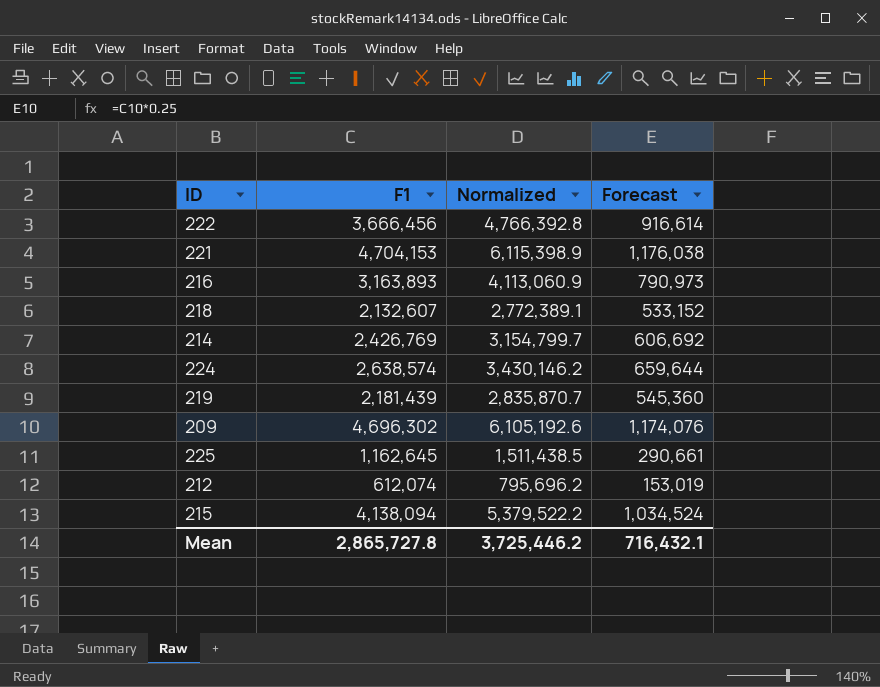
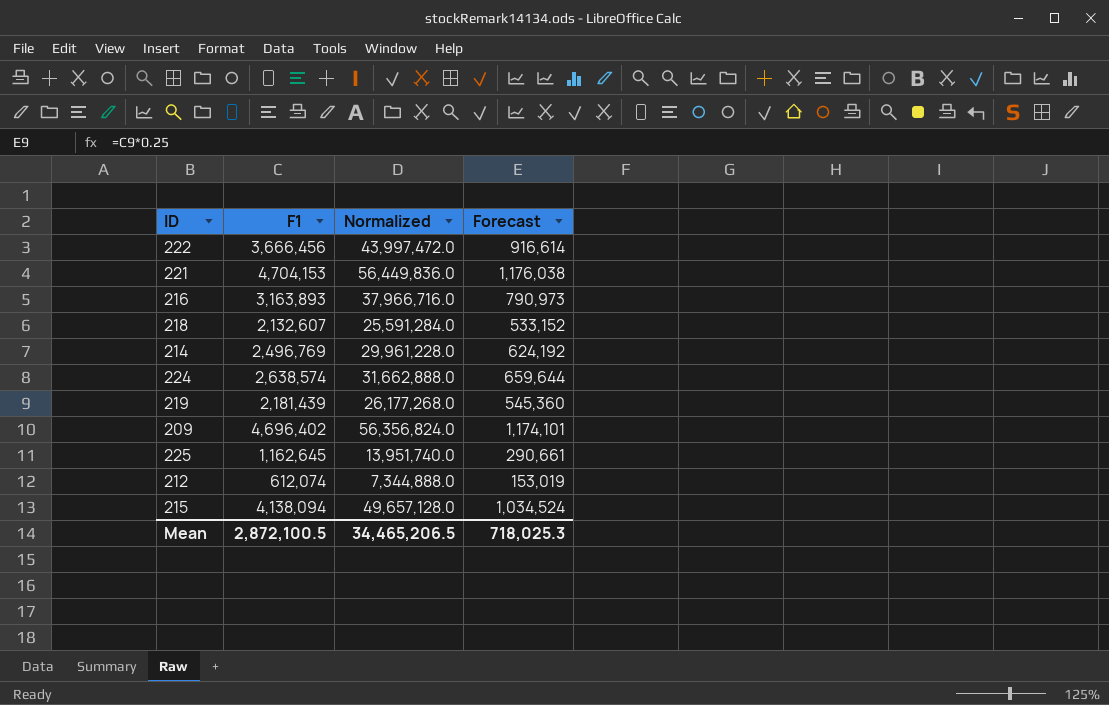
column Normalized | formula: [F1] * 1.3 -> [F1] * 12
214 | F1: 2,426,769 -> 2,496,769
214 | Forecast: 606,692 -> 624,192
209 | F1: 4,696,302 -> 4,696,402
209 | Forecast: 1,174,076 -> 1,174,101
Mean | F1: 2,865,727.8 -> 2,872,100.5
Mean | Normalized: 3,725,446.2 -> 34,465,206.5
Mean | Forecast: 716,432.1 -> 718,025.3

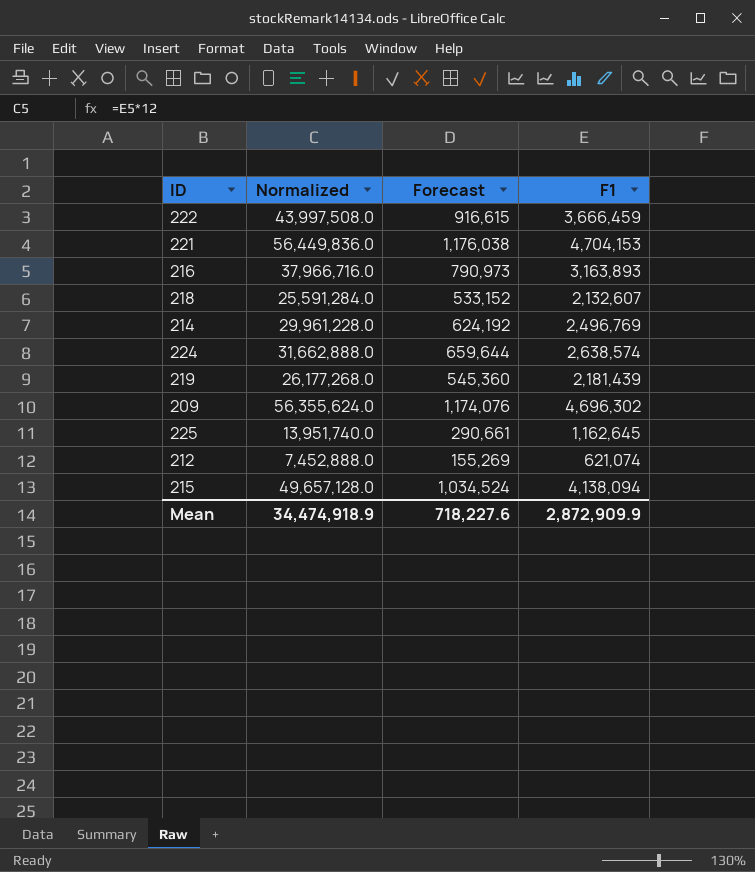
column F1 | position: 2 -> 4
222 | Normalized: 43,997,472.0 -> 43,997,508.0
222 | Forecast: 916,614 -> 916,615
222 | F1: 3,666,456 -> 3,666,459
209 | Normalized: 56,356,824.0 -> 56,355,624.0
209 | Forecast: 1,174,101 -> 1,174,076
209 | F1: 4,696,402 -> 4,696,302
212 | Normalized: 7,344,888.0 -> 7,452,888.0
212 | Forecast: 153,019 -> 155,269
212 | F1: 612,074 -> 621,074
Mean | Normalized: 34,465,206.5 -> 34,474,918.9
Mean | Forecast: 718,025.3 -> 718,227.6
Mean | F1: 2,872,100.5 -> 2,872,909.9

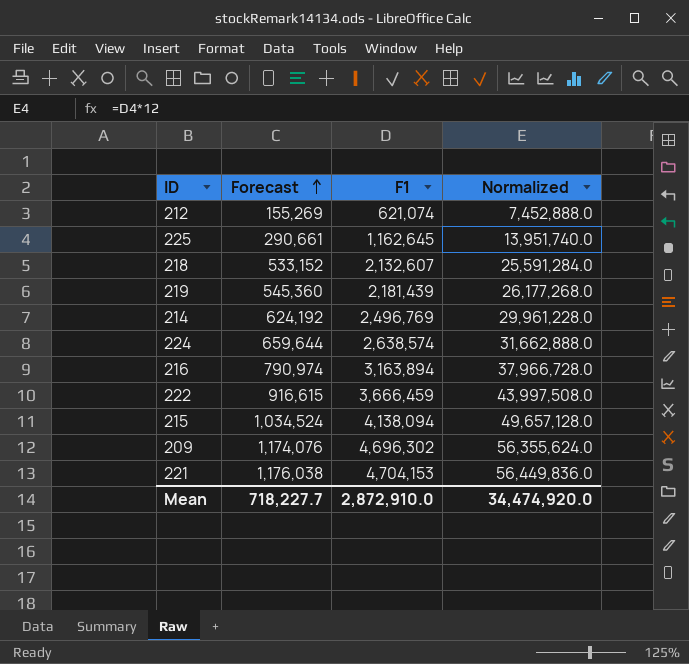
row order: none -> Forecast ascending
column Normalized | position: 2 -> 4
216 | Forecast: 790,973 -> 790,974
216 | F1: 3,163,893 -> 3,163,894
216 | Normalized: 37,966,716.0 -> 37,966,728.0
Mean | Forecast: 718,227.6 -> 718,227.7
Mean | F1: 2,872,909.9 -> 2,872,910.0
Mean | Normalized: 34,474,918.9 -> 34,474,920.0

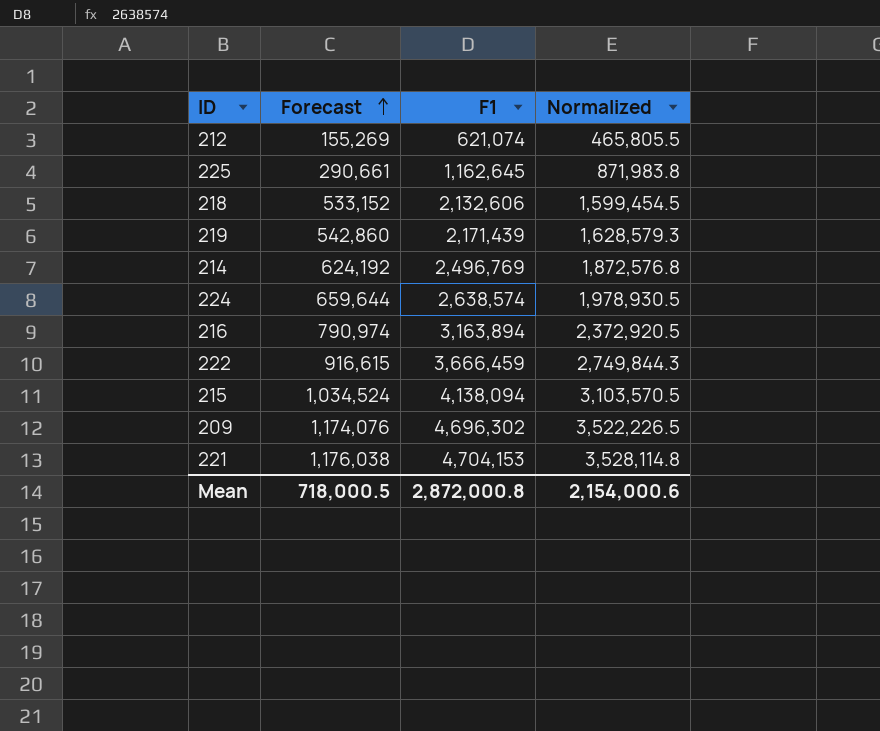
column Normalized | formula: [F1] * 12 -> [F1] * 0.75
218 | F1: 2,132,607 -> 2,132,606
219 | Forecast: 545,360 -> 542,860
219 | F1: 2,181,439 -> 2,171,439
Mean | Forecast: 718,227.7 -> 718,000.5
Mean | F1: 2,872,910.0 -> 2,872,000.8
Mean | Normalized: 34,474,920.0 -> 2,154,000.6

